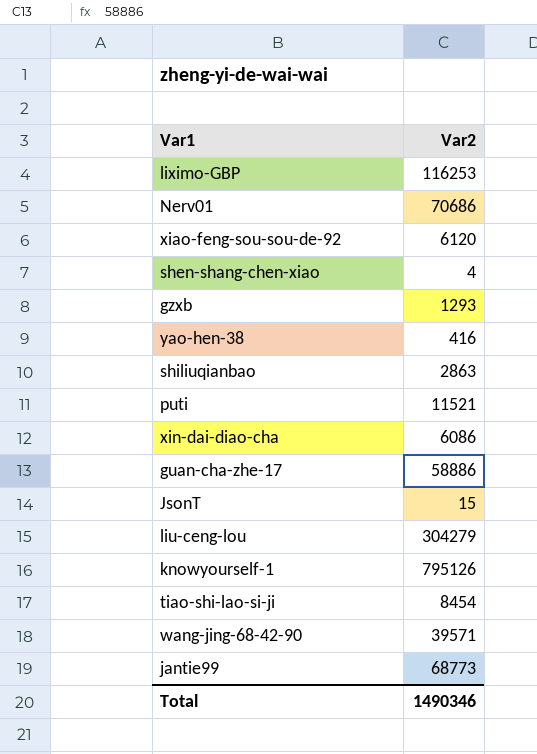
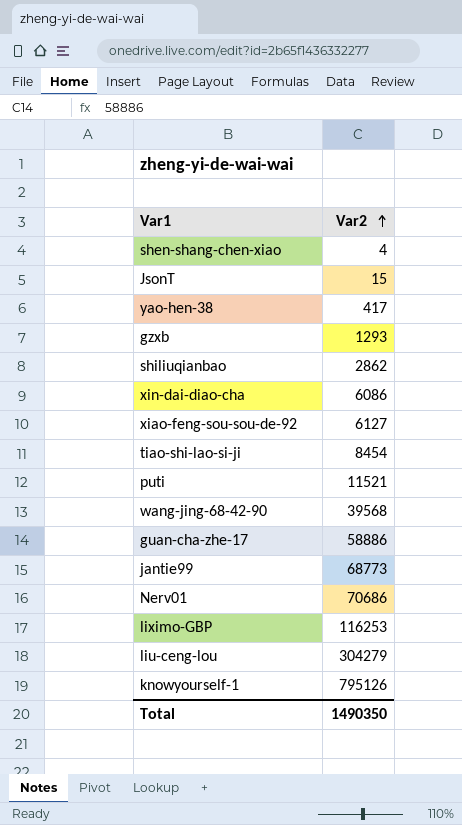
row order: none -> Var2 ascending
yao-hen-38 | Var2: 416 -> 417
shiliuqianbao | Var2: 2863 -> 2862
xiao-feng-sou-sou-de-92 | Var2: 6120 -> 6127
wang-jing-68-42-90 | Var2: 39571 -> 39568
Total | Var2: 1490346 -> 1490350

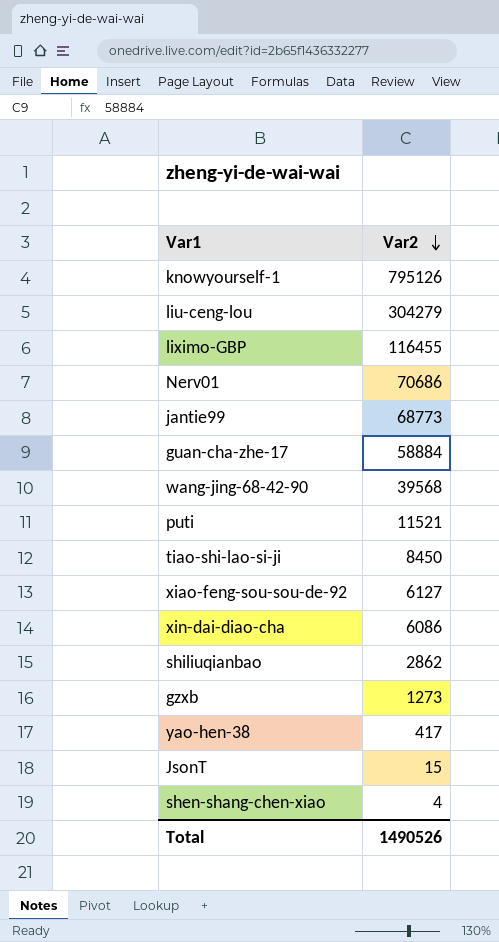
row order: Var2 ascending -> Var2 descending
liximo-GBP | Var2: 116253 -> 116455
guan-cha-zhe-17 | Var2: 58886 -> 58884
tiao-shi-lao-si-ji | Var2: 8454 -> 8450
gzxb | Var2: 1293 -> 1273
Total | Var2: 1490350 -> 1490526

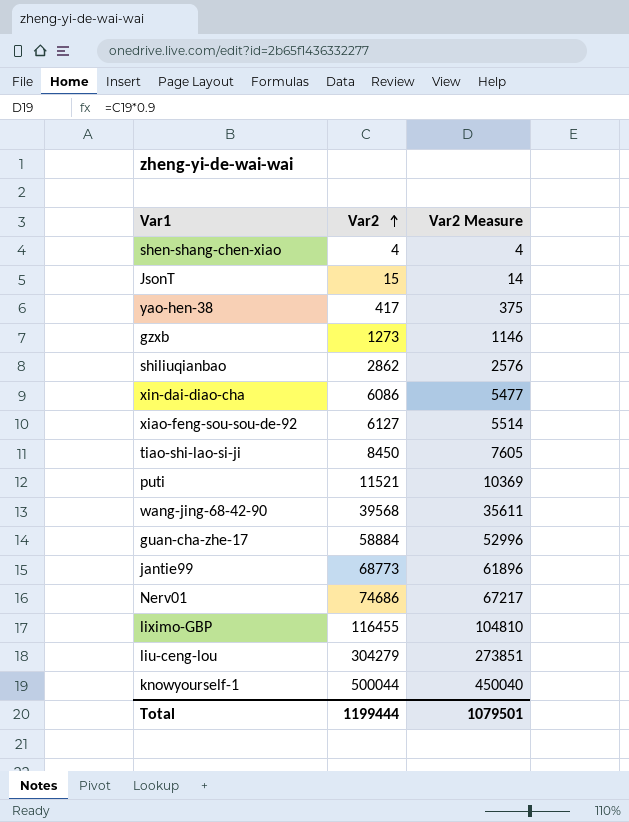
row order: Var2 descending -> Var2 ascending
column Var2 Measure | formula: none -> [Var2] * 0.9
Nerv01 | Var2: 70686 -> 74686
knowyourself-1 | Var2: 795126 -> 500044
Total | Var2: 1490526 -> 1199444

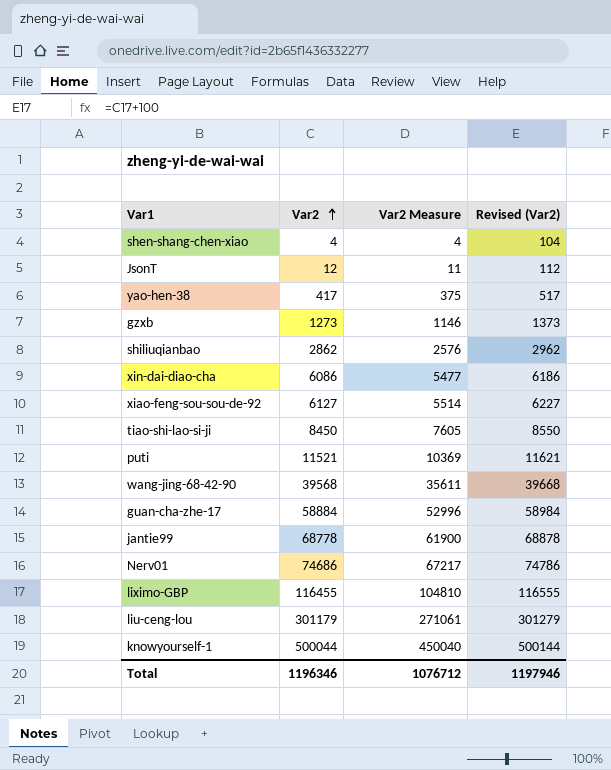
column Revised (Var2) | formula: none -> [Var2] + 100
JsonT | Var2: 15 -> 12
JsonT | Var2 Measure: 14 -> 11
jantie99 | Var2: 68773 -> 68778
jantie99 | Var2 Measure: 61896 -> 61900
liu-ceng-lou | Var2: 304279 -> 301179
liu-ceng-lou | Var2 Measure: 273851 -> 271061
Total | Var2: 1199444 -> 1196346
Total | Var2 Measure: 1079501 -> 1076712

